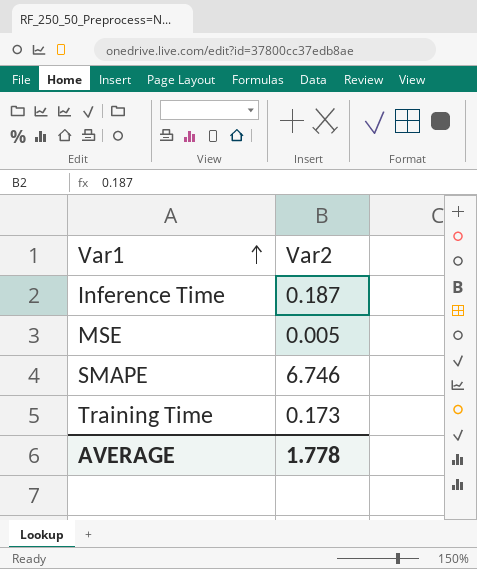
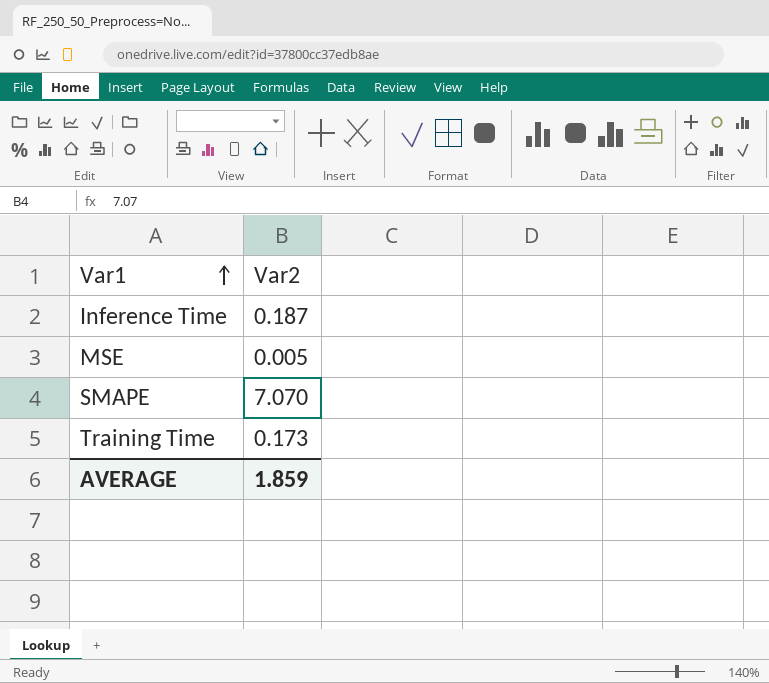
SMAPE | Var2: 6.746 -> 7.070
AVERAGE | Var2: 1.778 -> 1.859

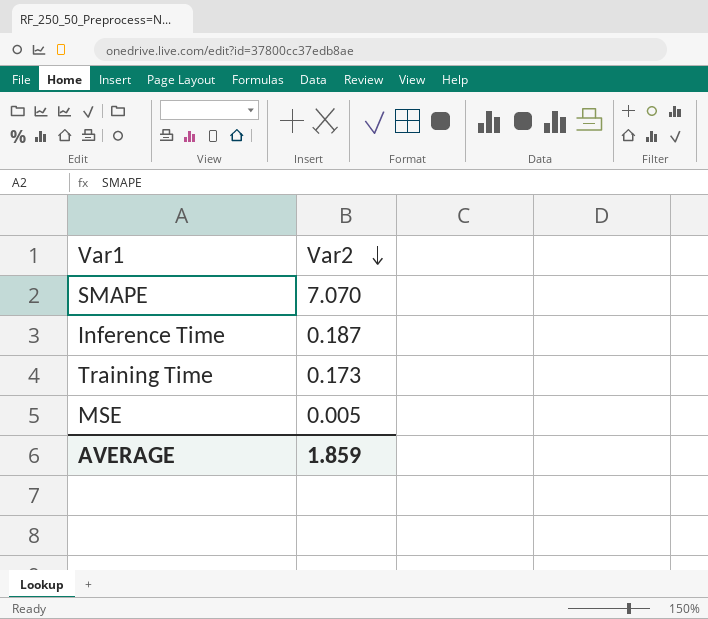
row order: Var1 ascending -> Var2 descending

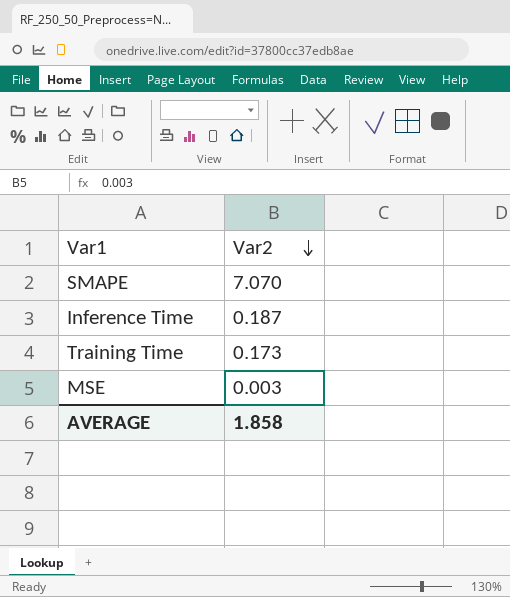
MSE | Var2: 0.005 -> 0.003
AVERAGE | Var2: 1.859 -> 1.858

